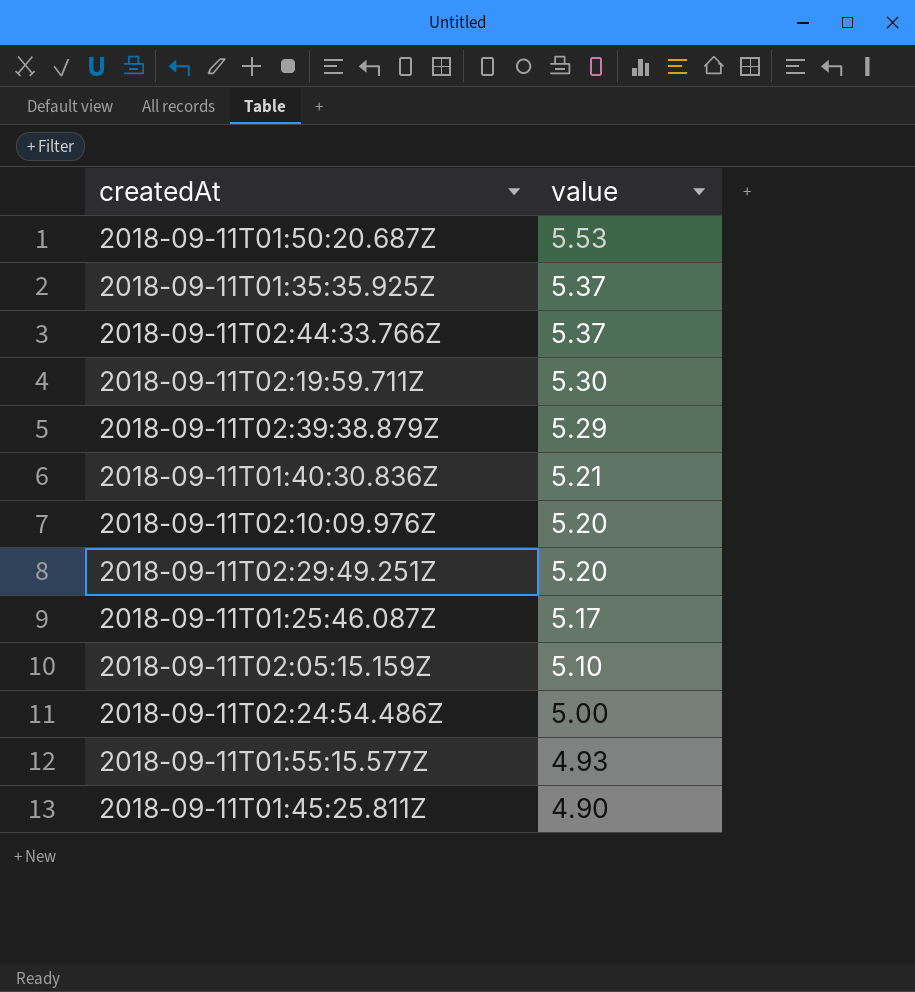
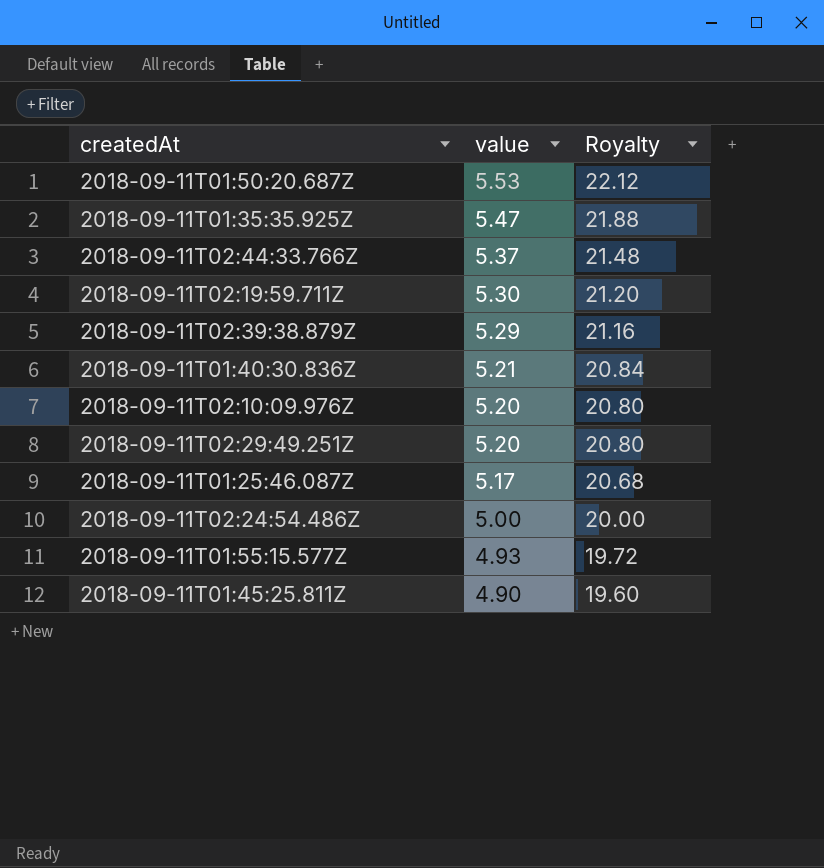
column Royalty | formula: none -> [value] * 4
row 2018-09-11T02:05:15.159Z: 5.10 -> none
2018-09-11T01:35:35.925Z | value: 5.37 -> 5.47

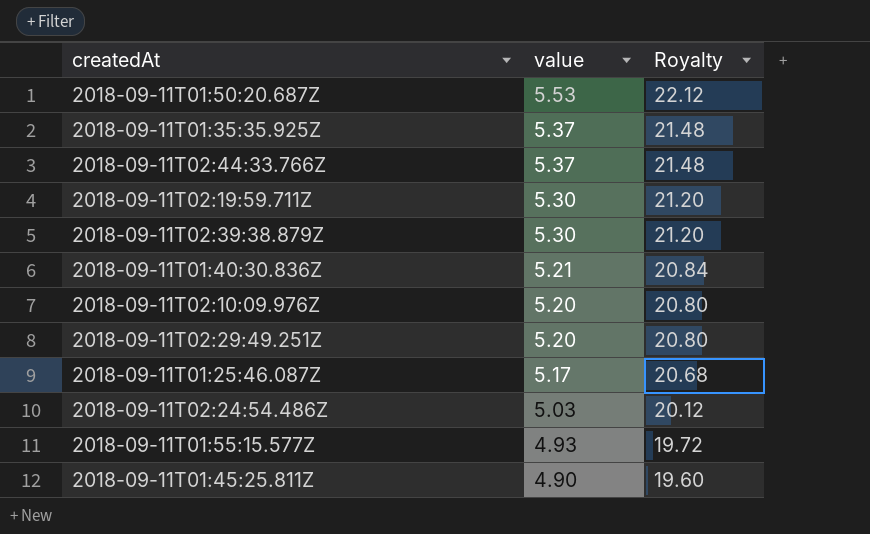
2018-09-11T01:35:35.925Z | value: 5.47 -> 5.37
2018-09-11T01:35:35.925Z | Royalty: 21.88 -> 21.48
2018-09-11T02:39:38.879Z | value: 5.29 -> 5.30
2018-09-11T02:39:38.879Z | Royalty: 21.16 -> 21.20
2018-09-11T02:24:54.486Z | value: 5.00 -> 5.03
2018-09-11T02:24:54.486Z | Royalty: 20.00 -> 20.12

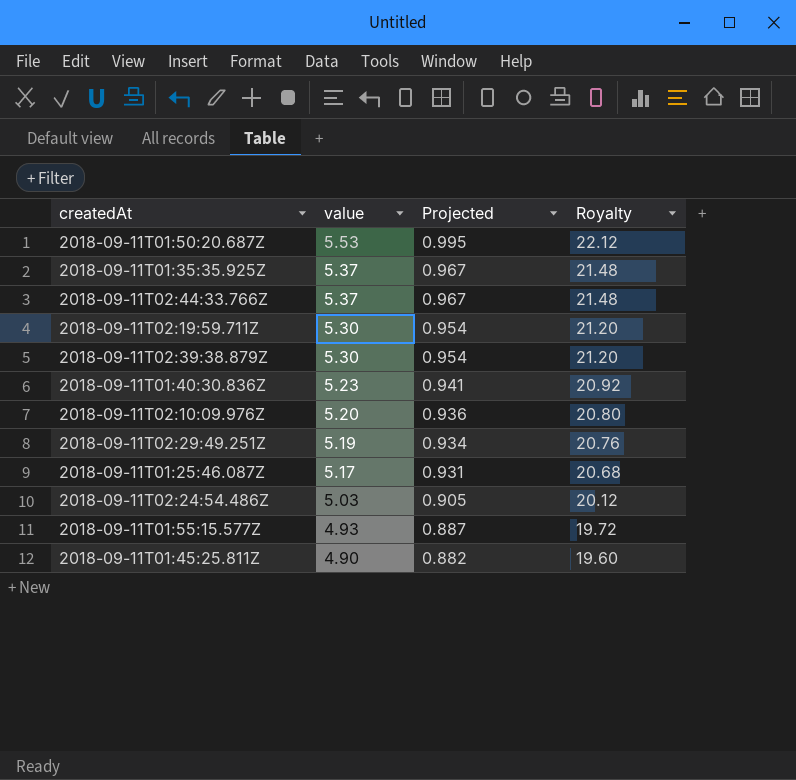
column Projected | formula: none -> [value] * 0.18
2018-09-11T01:40:30.836Z | value: 5.21 -> 5.23
2018-09-11T01:40:30.836Z | Royalty: 20.84 -> 20.92
2018-09-11T02:29:49.251Z | value: 5.20 -> 5.19
2018-09-11T02:29:49.251Z | Royalty: 20.80 -> 20.76

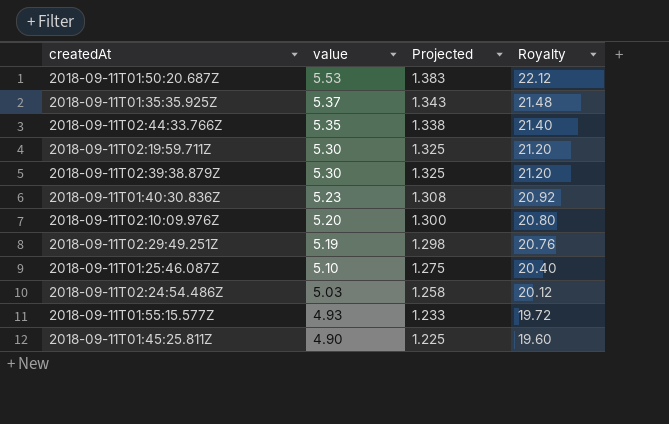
column Projected | formula: [value] * 0.18 -> [value] * 0.25
2018-09-11T02:44:33.766Z | value: 5.37 -> 5.35
2018-09-11T02:44:33.766Z | Royalty: 21.48 -> 21.40
2018-09-11T01:25:46.087Z | value: 5.17 -> 5.10
2018-09-11T01:25:46.087Z | Royalty: 20.68 -> 20.40

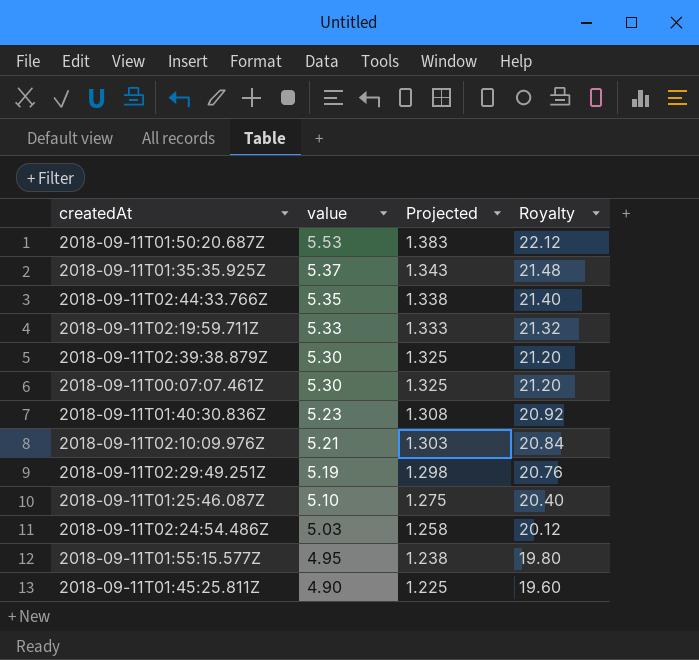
2018-09-11T02:19:59.711Z | value: 5.30 -> 5.33
2018-09-11T02:19:59.711Z | Projected: 1.325 -> 1.333
2018-09-11T02:19:59.711Z | Royalty: 21.20 -> 21.32
row 2018-09-11T00:07:07.461Z: none -> 5.30 | 1.325 | 21.20
2018-09-11T02:10:09.976Z | value: 5.20 -> 5.21
2018-09-11T02:10:09.976Z | Projected: 1.300 -> 1.303
2018-09-11T02:10:09.976Z | Royalty: 20.80 -> 20.84
2018-09-11T01:55:15.577Z | value: 4.93 -> 4.95
2018-09-11T01:55:15.577Z | Projected: 1.233 -> 1.238
2018-09-11T01:55:15.577Z | Royalty: 19.72 -> 19.80

